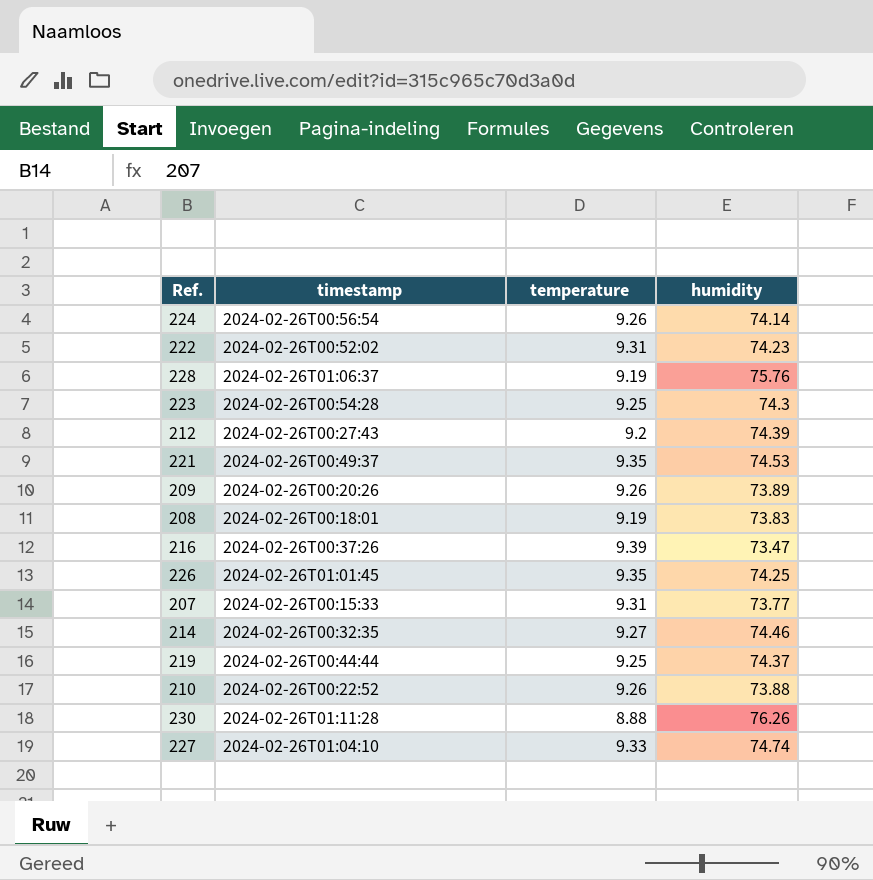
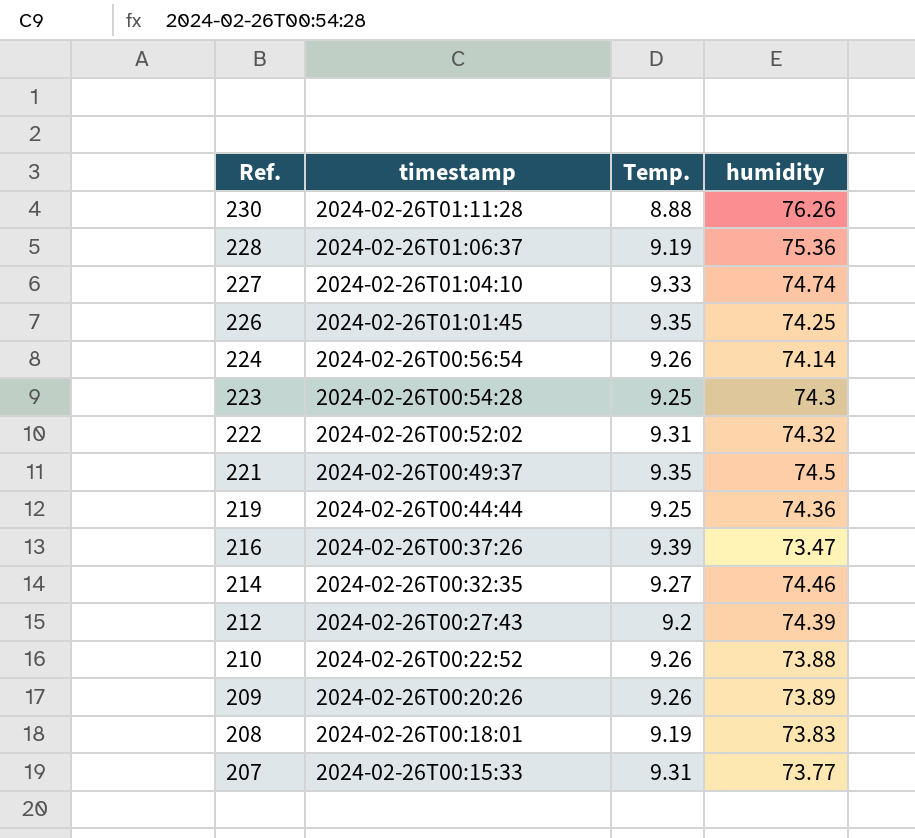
row order: none -> Ref. descending
column name: temperature -> Temp.
228 | humidity: 75.76 -> 75.36
222 | humidity: 74.23 -> 74.32
221 | humidity: 74.53 -> 74.5
219 | humidity: 74.37 -> 74.36

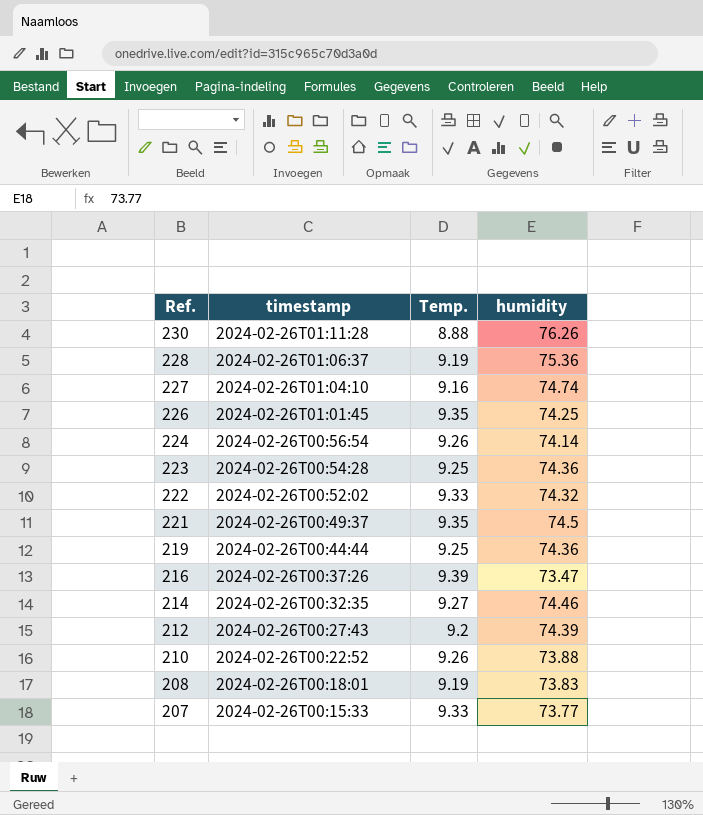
row 209: 2024-02-26T00:20:26 | 9.26 | 73.89 -> none
227 | Temp.: 9.33 -> 9.16
223 | humidity: 74.3 -> 74.36
222 | Temp.: 9.31 -> 9.33
207 | Temp.: 9.31 -> 9.33

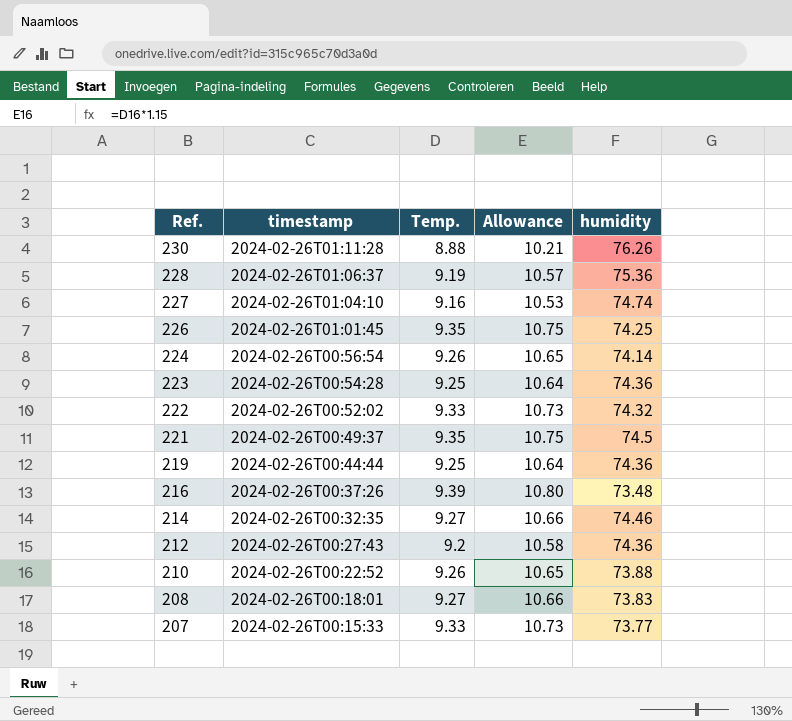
column Allowance | formula: none -> [Temp.] * 1.15
216 | humidity: 73.47 -> 73.48
212 | humidity: 74.39 -> 74.36
208 | Temp.: 9.19 -> 9.27

